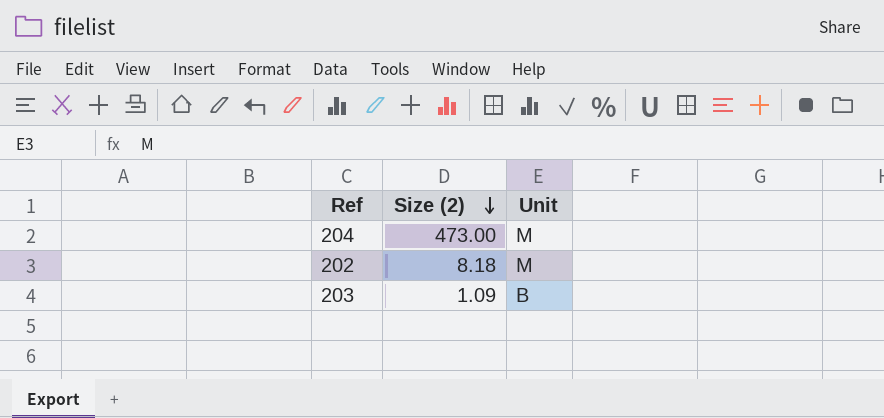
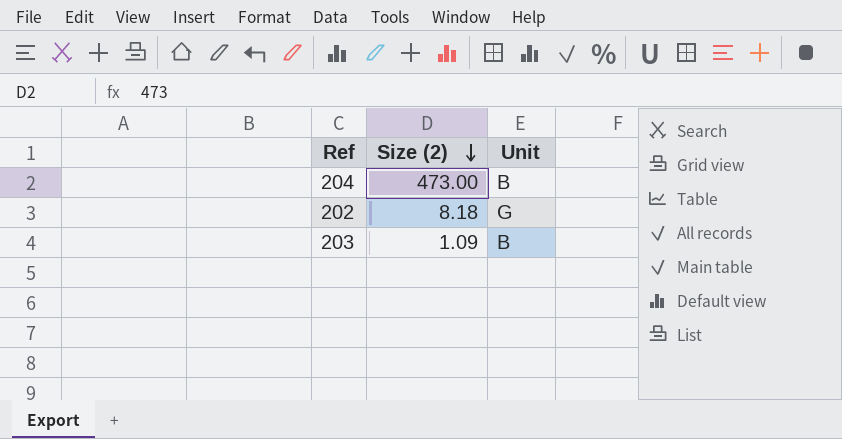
204 | Unit: M -> B
202 | Unit: M -> G

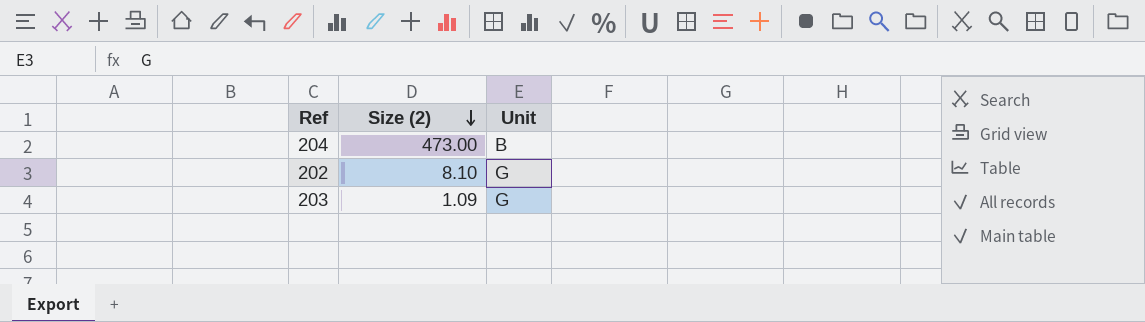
202 | Size (2): 8.18 -> 8.10
203 | Unit: B -> G

